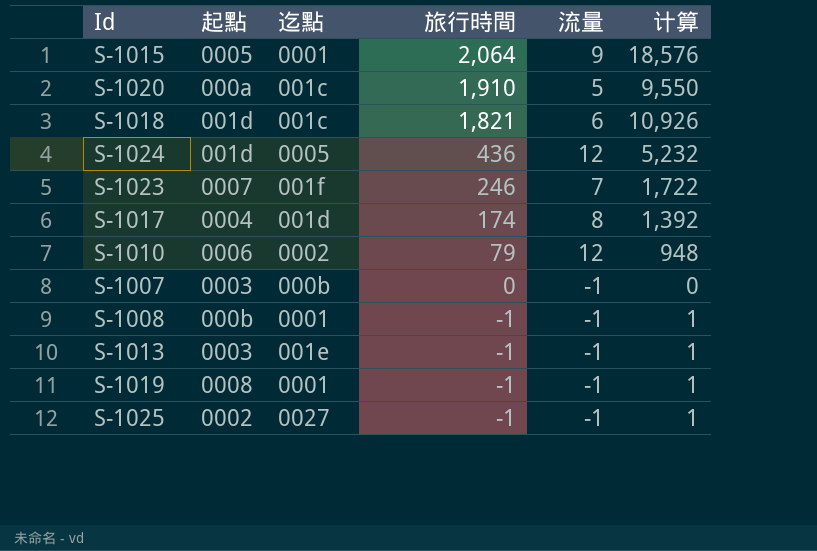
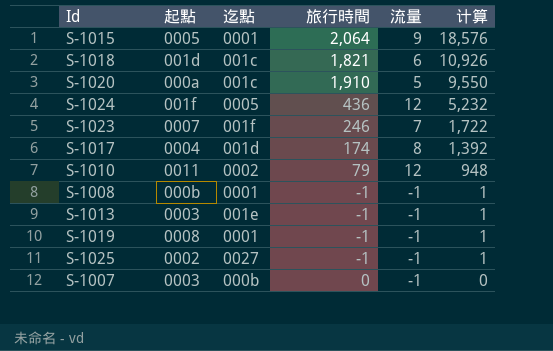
row order: 旅行時間 descending -> 计算 descending
S-1024 | 起點: 001d -> 001f
S-1010 | 起點: 0006 -> 0011

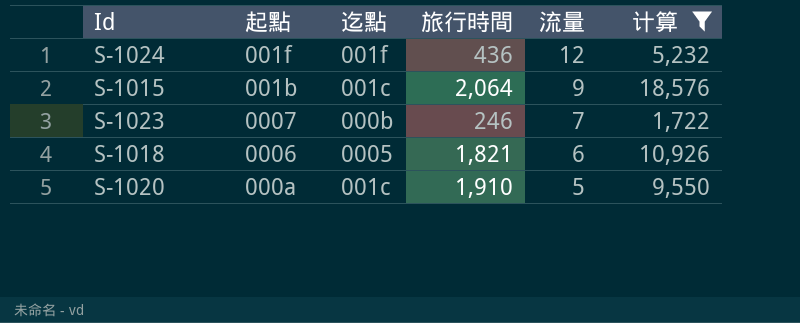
filter: none -> 计算 >= 1,722
row order: 计算 descending -> 流量 descending
S-1024 | 迄點: 0005 -> 001f
S-1015 | 起點: 0005 -> 001b
S-1015 | 迄點: 0001 -> 001c
S-1023 | 迄點: 001f -> 000b
S-1018 | 起點: 001d -> 0006
S-1018 | 迄點: 001c -> 0005

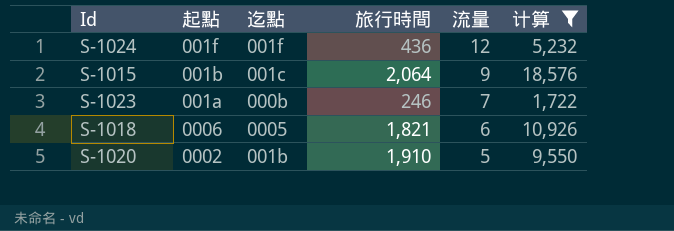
S-1023 | 起點: 0007 -> 001a
S-1020 | 起點: 000a -> 0002
S-1020 | 迄點: 001c -> 001b

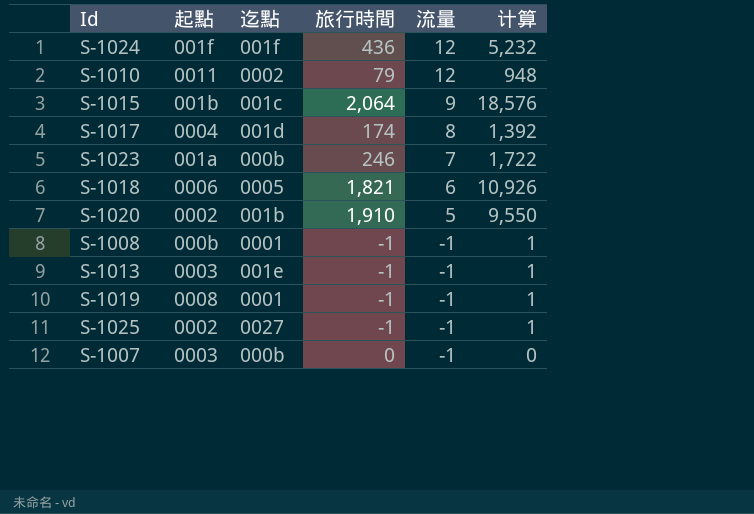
filter: 计算 >= 1,722 -> none

